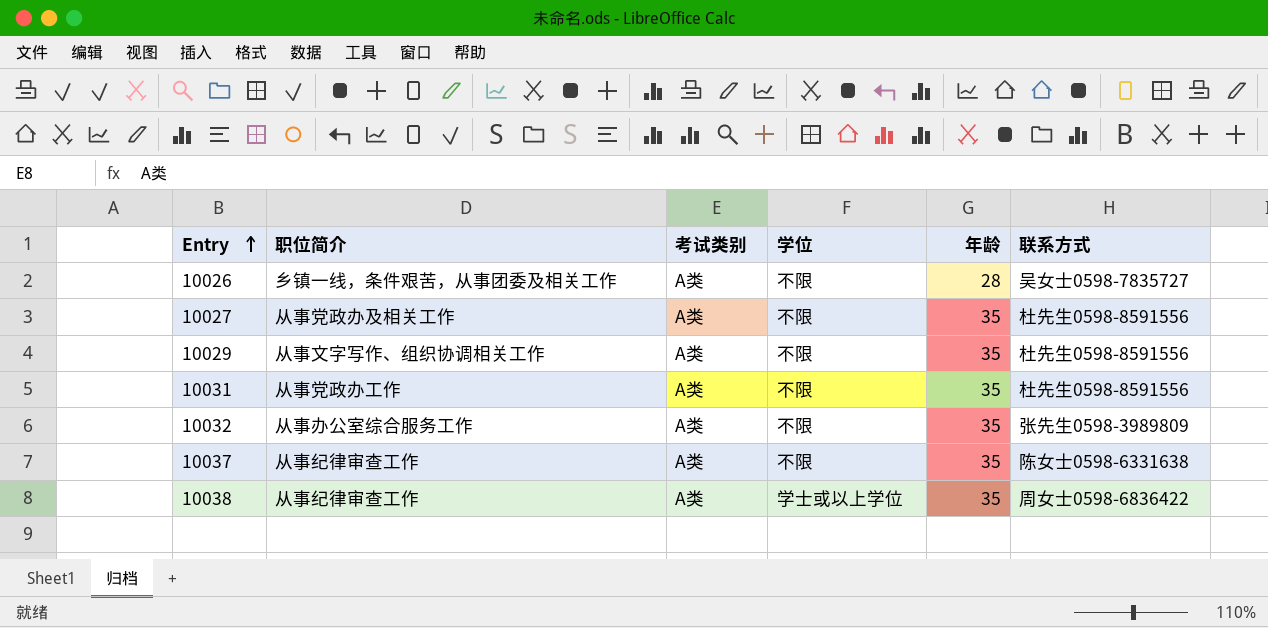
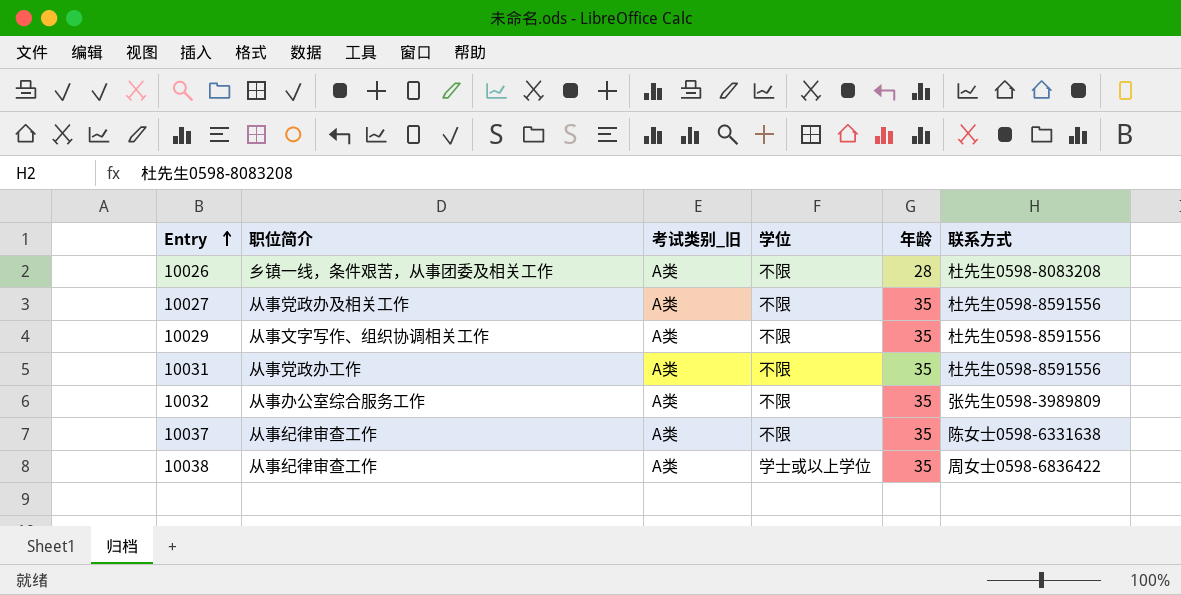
column name: 考试类别 -> 考试类别_旧
10026 | 联系方式: 吴女士0598-7835727 -> 杜先生0598-8083208

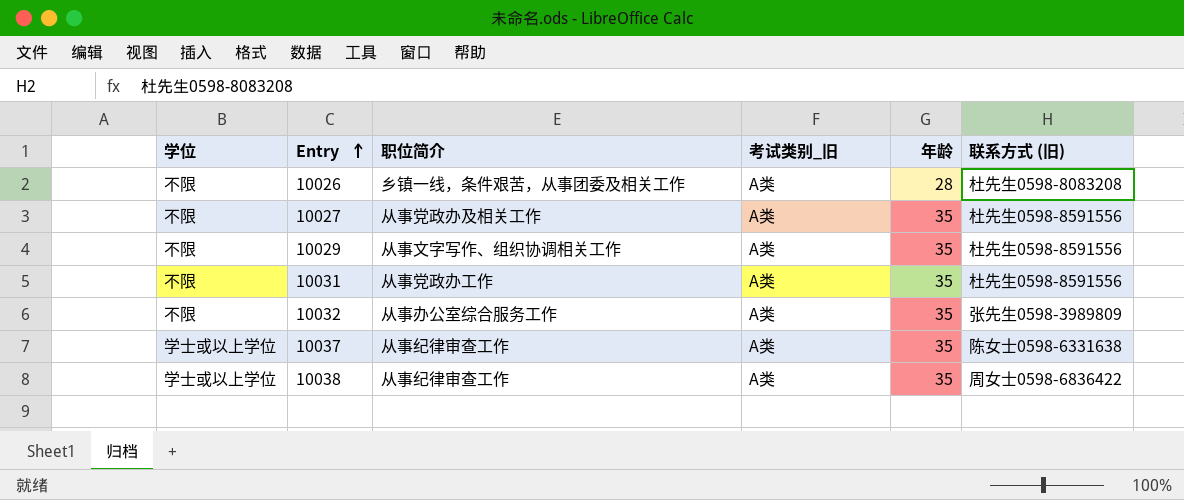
column 学位 | position: 4 -> 1
column name: 联系方式 -> 联系方式 (旧)
10037 | 学位: 不限 -> 学士或以上学位

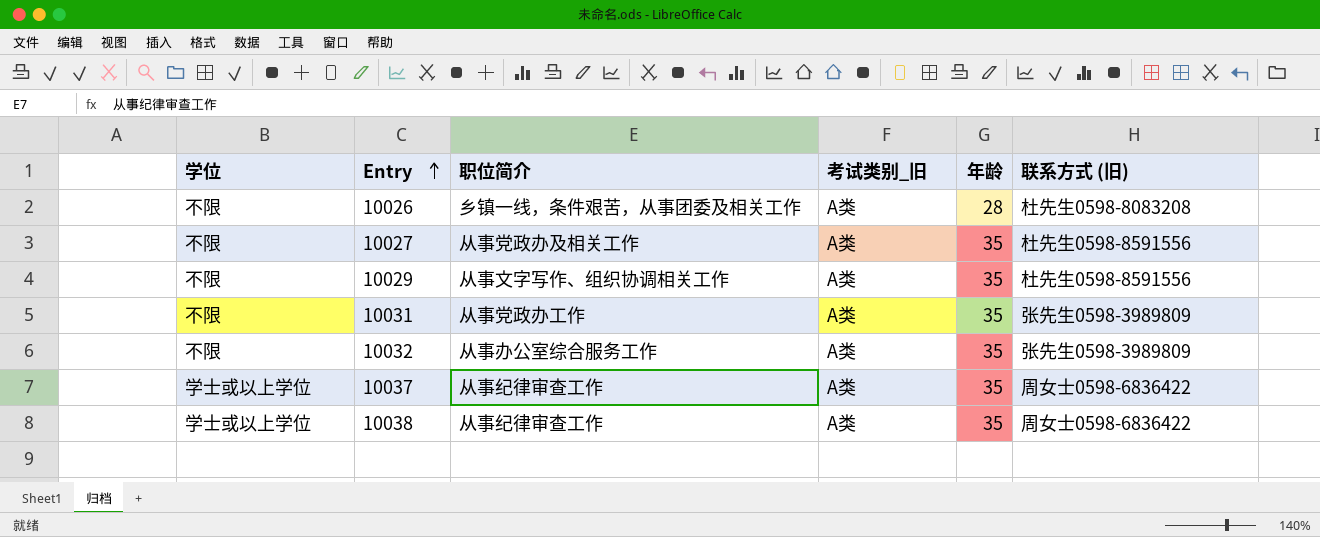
10031 | 联系方式 (旧): 杜先生0598-8591556 -> 张先生0598-3989809
10037 | 联系方式 (旧): 陈女士0598-6331638 -> 周女士0598-6836422

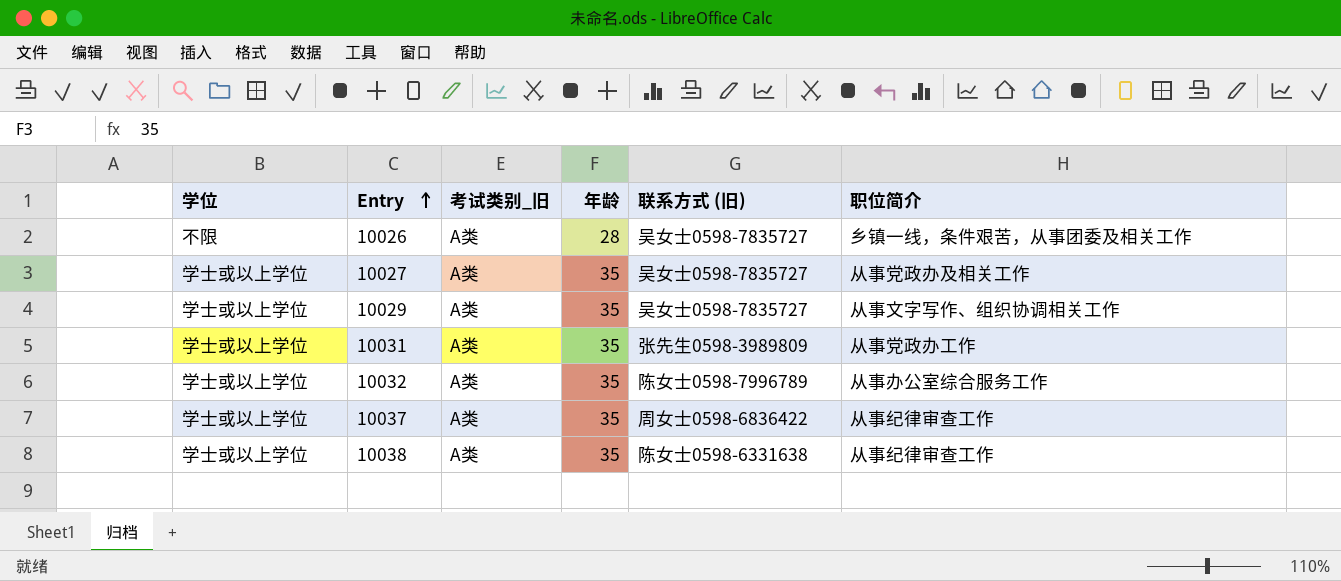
column 职位简介 | position: 3 -> 6
10026 | 联系方式 (旧): 杜先生0598-8083208 -> 吴女士0598-7835727
10027 | 学位: 不限 -> 学士或以上学位
10027 | 联系方式 (旧): 杜先生0598-8591556 -> 吴女士0598-7835727
10029 | 学位: 不限 -> 学士或以上学位
10029 | 联系方式 (旧): 杜先生0598-8591556 -> 吴女士0598-7835727
10031 | 学位: 不限 -> 学士或以上学位
10032 | 学位: 不限 -> 学士或以上学位
10032 | 联系方式 (旧): 张先生0598-3989809 -> 陈女士0598-7996789
10038 | 联系方式 (旧): 周女士0598-6836422 -> 陈女士0598-6331638

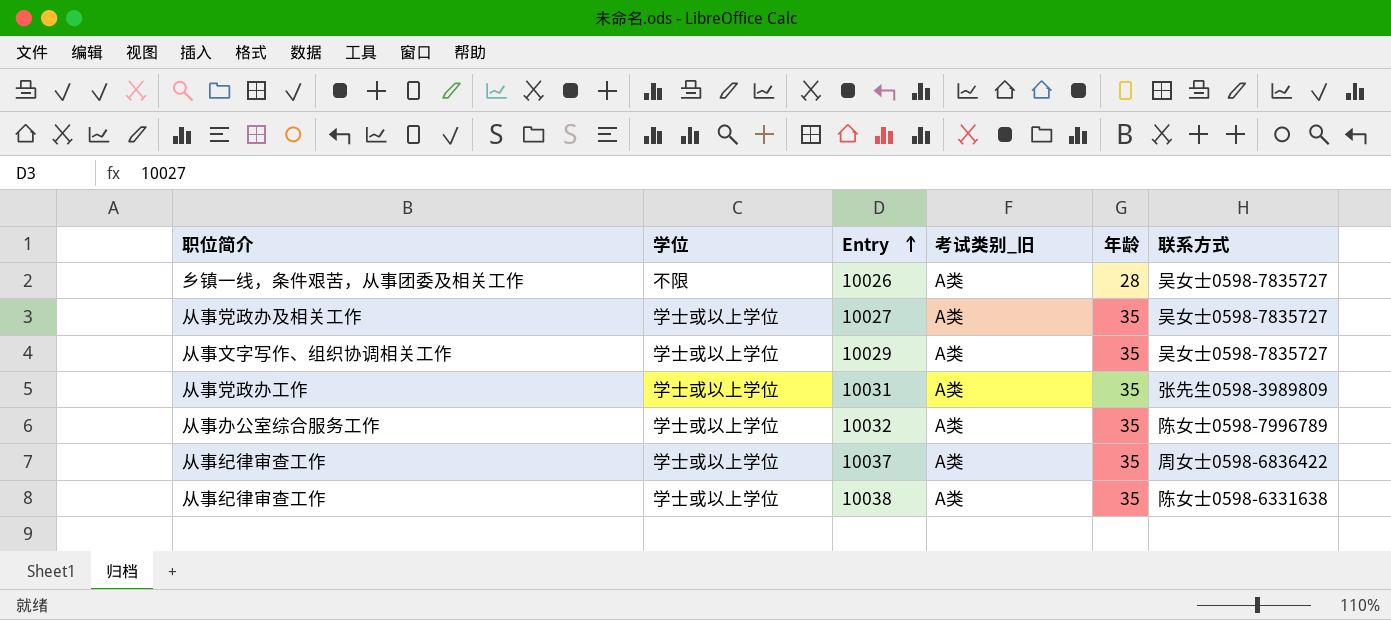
column 职位简介 | position: 6 -> 1
column name: 联系方式 (旧) -> 联系方式

